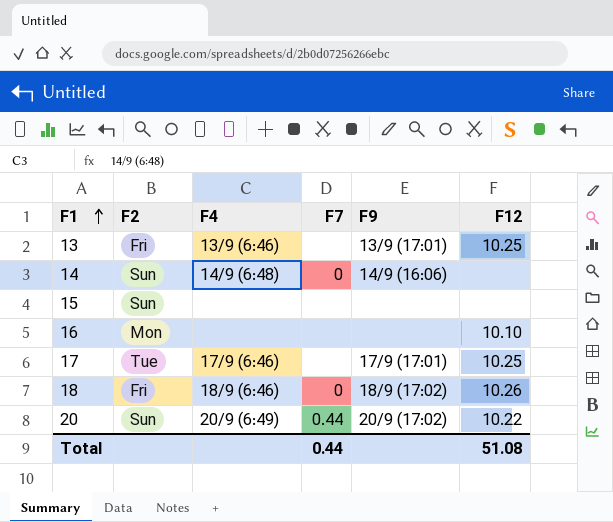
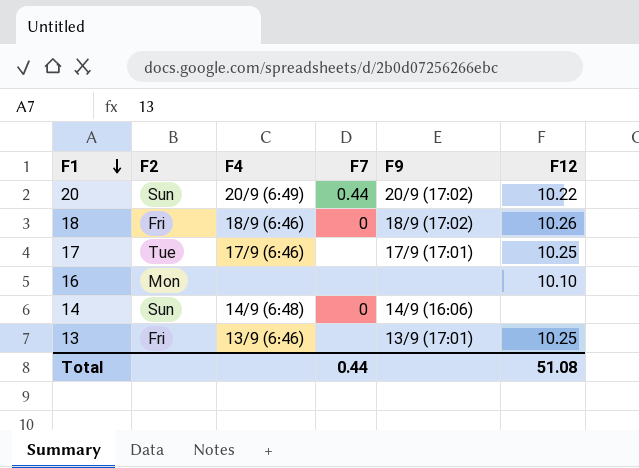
row order: F1 ascending -> F1 descending
row 15: Sun | none | none | none | none -> none

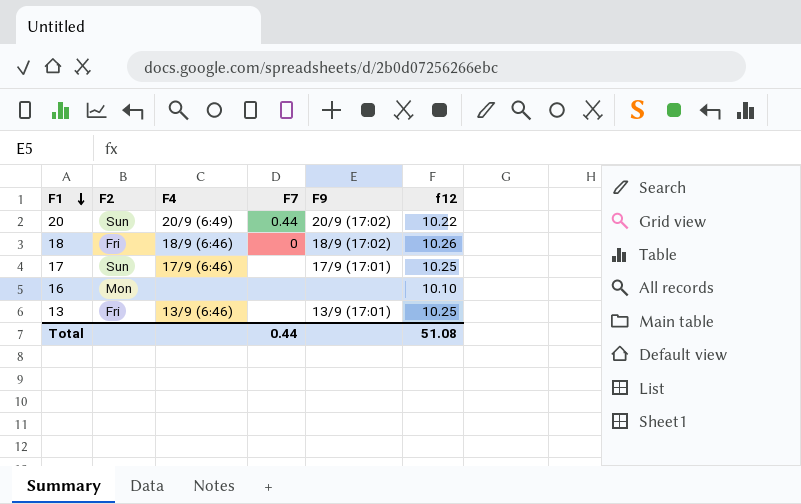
column name: F12 -> f12
row 14: Sun | 14/9 (6:48) | 0 | 14/9 (16:06) | none -> none
17 | F2: Tue -> Sun

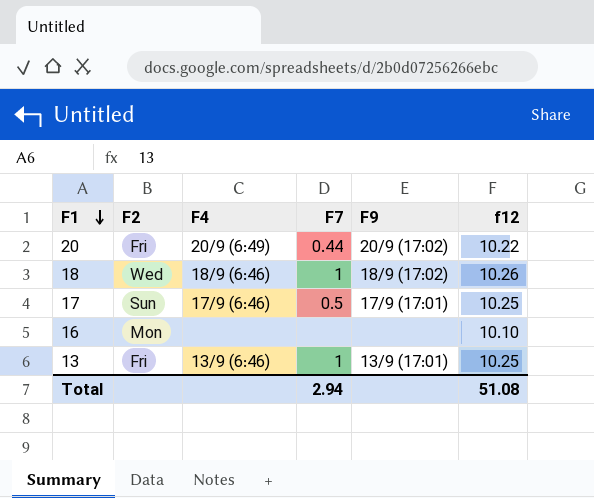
20 | F2: Sun -> Fri
18 | F2: Fri -> Wed
18 | F7: 0 -> 1
17 | F7: none -> 0.5
13 | F7: none -> 1
Total | F7: 0.44 -> 2.94

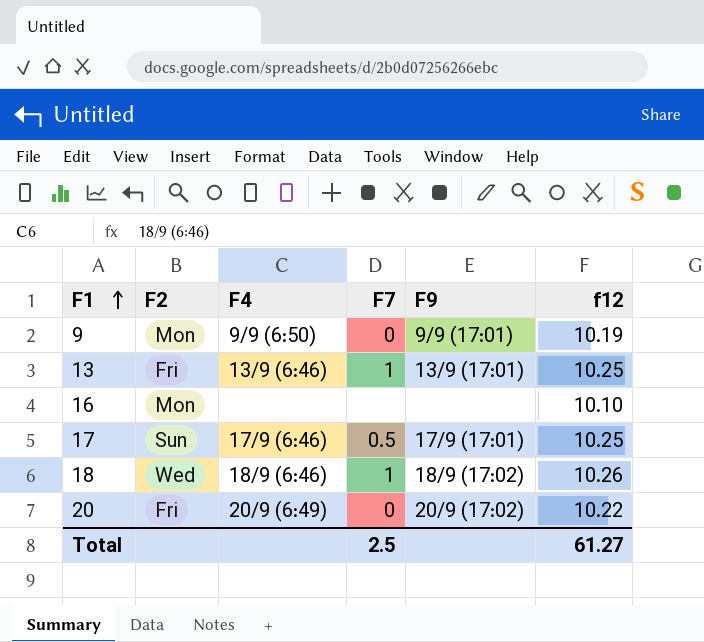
row order: F1 descending -> F1 ascending
row 9: none -> Mon | 9/9 (6:50) | 0 | 9/9 (17:01) | 10.19
20 | F7: 0.44 -> 0
Total | F7: 2.94 -> 2.5
Total | f12: 51.08 -> 61.27

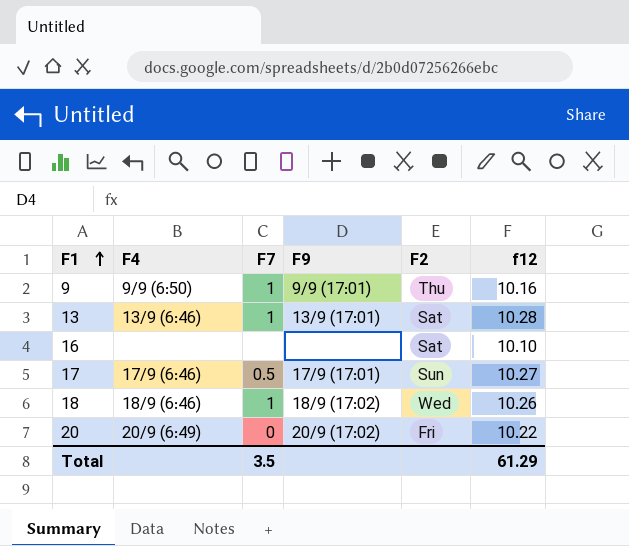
column F2 | position: 2 -> 5
9 | F7: 0 -> 1
9 | F2: Mon -> Thu
9 | f12: 10.19 -> 10.16
13 | F2: Fri -> Sat
13 | f12: 10.25 -> 10.28
16 | F2: Mon -> Sat
17 | f12: 10.25 -> 10.27
Total | F7: 2.5 -> 3.5
Total | f12: 61.27 -> 61.29

